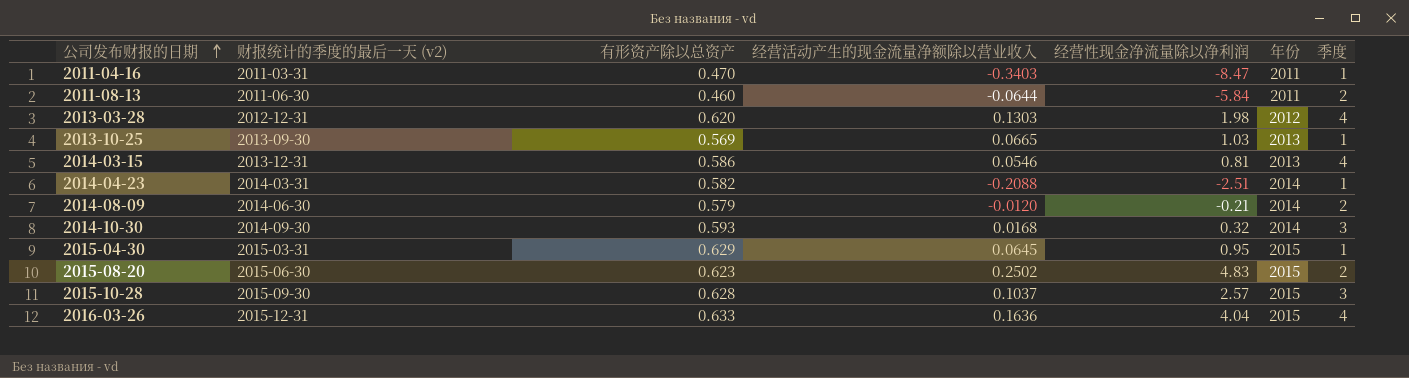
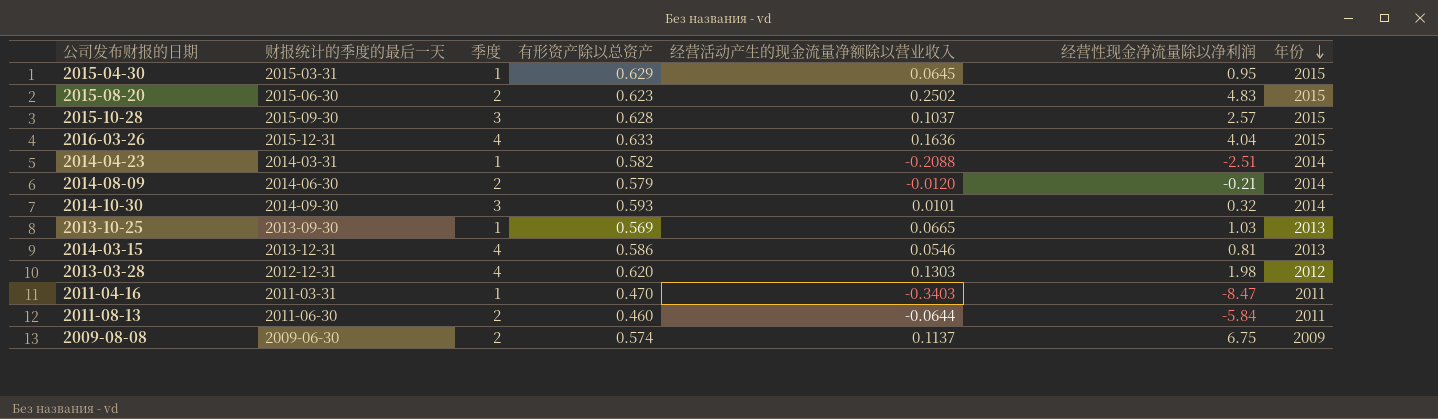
row order: 公司发布财报的日期 ascending -> 年份 descending
column name: 财报统计的季度的最后一天 (v2) -> 财报统计的季度的最后一天
column 季度 | position: 7 -> 3
2014-10-30 | 经营活动产生的现金流量净额除以营业收入: 0.0168 -> 0.0101
row 2009-08-08: none -> 2009-06-30 | 2 | 0.574 | 0.1137 | 6.75 | 2009

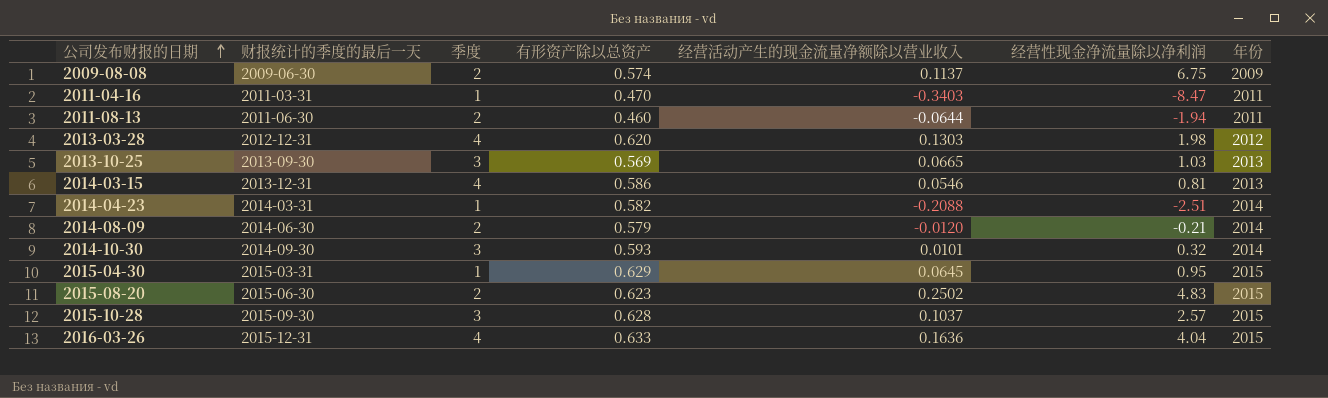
row order: 年份 descending -> 公司发布财报的日期 ascending
2011-08-13 | 经营性现金净流量除以净利润: -5.84 -> -1.94
2013-10-25 | 季度: 1 -> 3

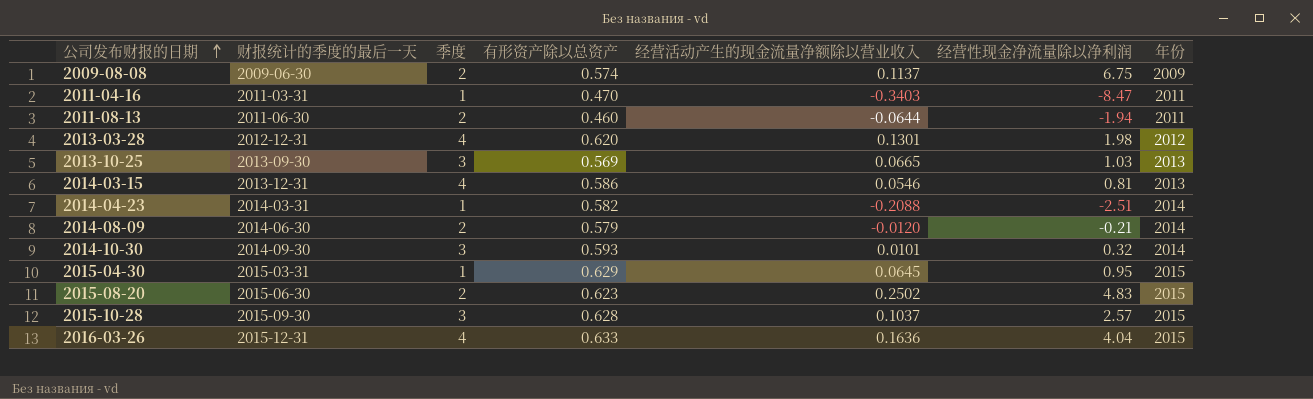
2013-03-28 | 经营活动产生的现金流量净额除以营业收入: 0.1303 -> 0.1301

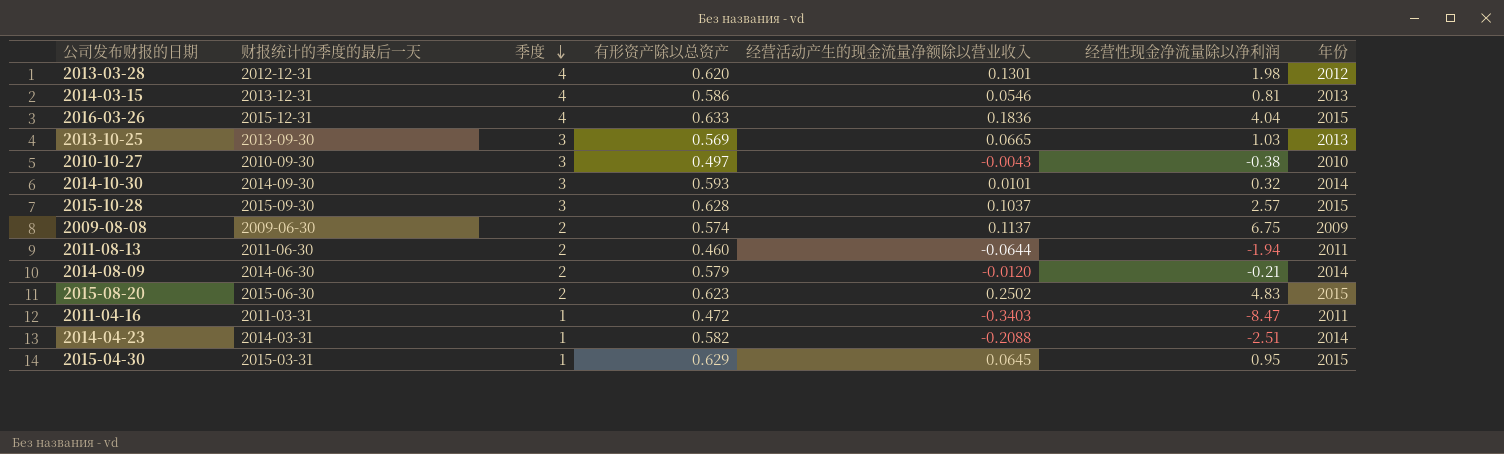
row order: 公司发布财报的日期 ascending -> 季度 descending
2016-03-26 | 经营活动产生的现金流量净额除以营业收入: 0.1636 -> 0.1836
row 2010-10-27: none -> 2010-09-30 | 3 | 0.497 | -0.0043 | -0.38 | 2010
2011-04-16 | 有形资产除以总资产: 0.470 -> 0.472

